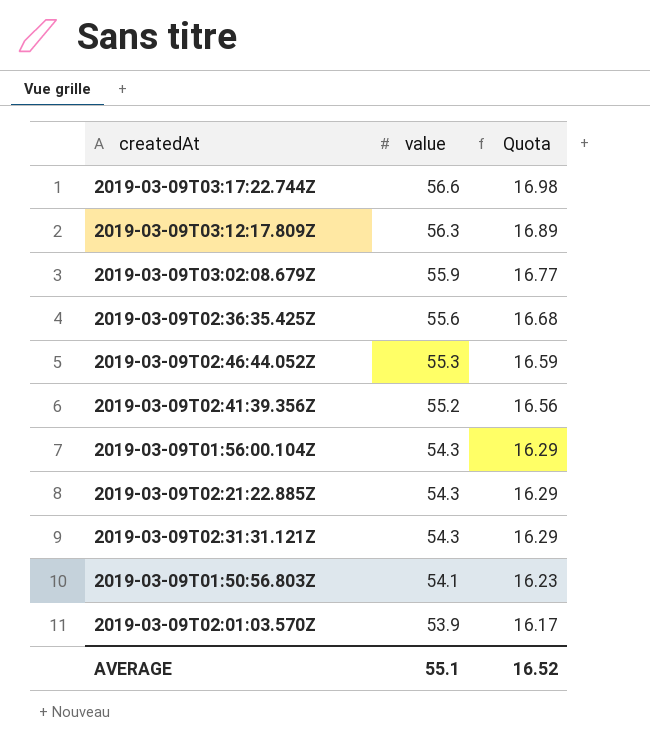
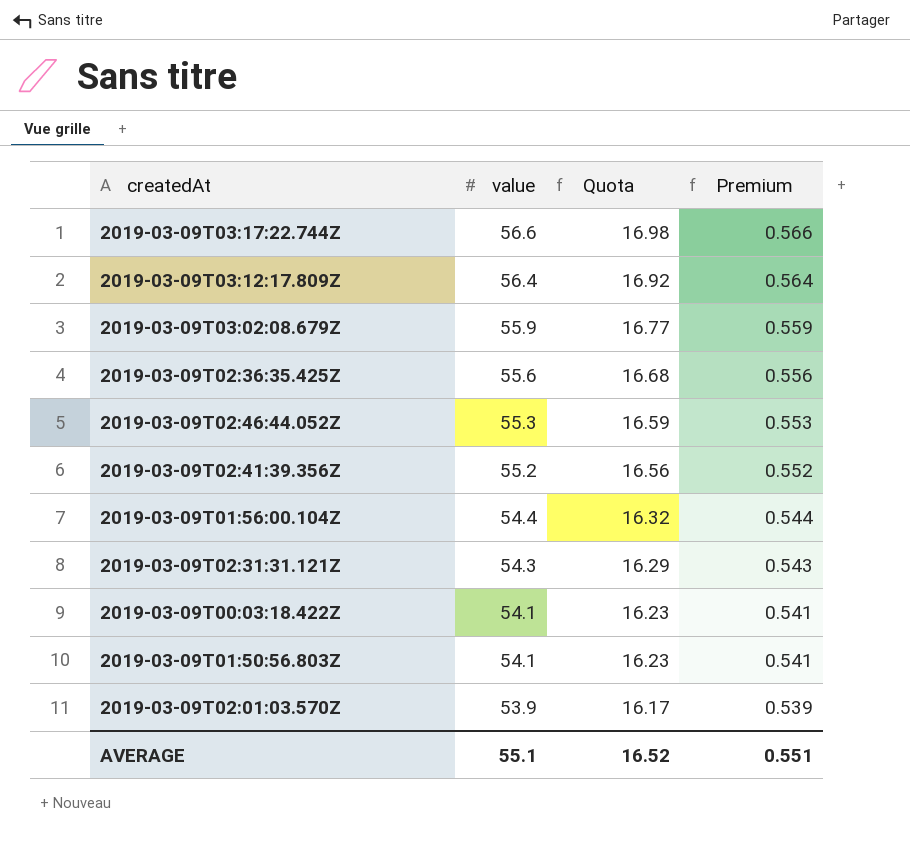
column Premium | formula: none -> [value] * 0.01
row 2019-03-09T02:21:22.885Z: 54.3 | 16.29 -> none
2019-03-09T03:12:17.809Z | value: 56.3 -> 56.4
2019-03-09T03:12:17.809Z | Quota: 16.89 -> 16.92
2019-03-09T01:56:00.104Z | value: 54.3 -> 54.4
2019-03-09T01:56:00.104Z | Quota: 16.29 -> 16.32
row 2019-03-09T00:03:18.422Z: none -> 54.1 | 16.23 | 0.541

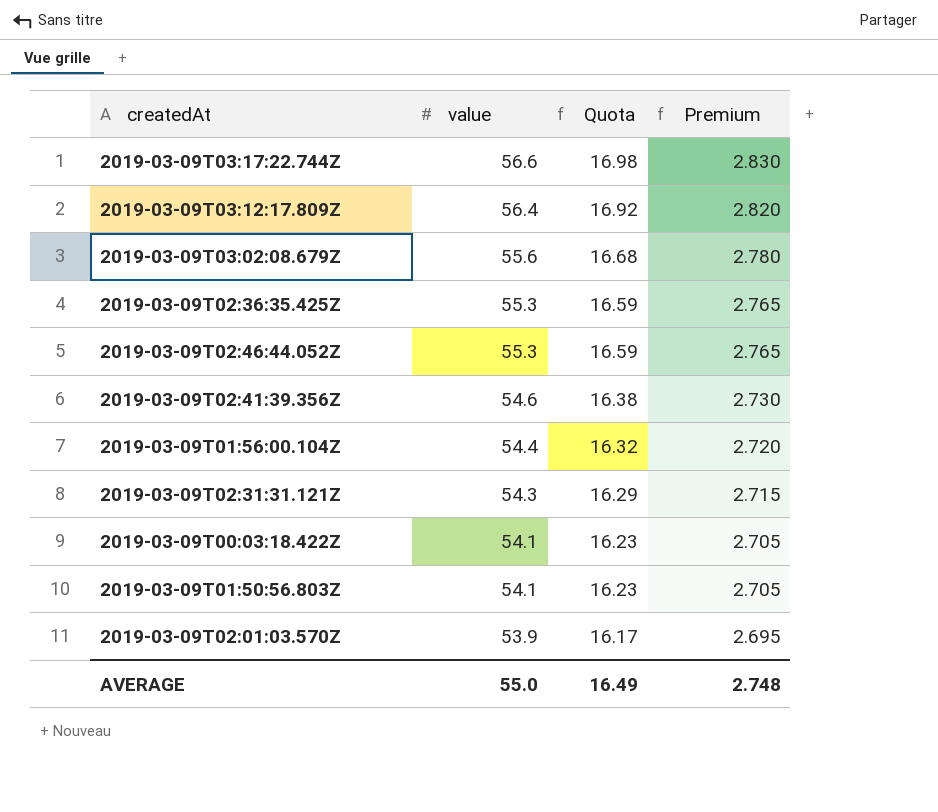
column Premium | formula: [value] * 0.01 -> [value] * 0.05
2019-03-09T03:02:08.679Z | value: 55.9 -> 55.6
2019-03-09T03:02:08.679Z | Quota: 16.77 -> 16.68
2019-03-09T02:36:35.425Z | value: 55.6 -> 55.3
2019-03-09T02:36:35.425Z | Quota: 16.68 -> 16.59
2019-03-09T02:41:39.356Z | value: 55.2 -> 54.6
2019-03-09T02:41:39.356Z | Quota: 16.56 -> 16.38
AVERAGE | value: 55.1 -> 55.0
AVERAGE | Quota: 16.52 -> 16.49
AVERAGE | Premium: 0.551 -> 2.748

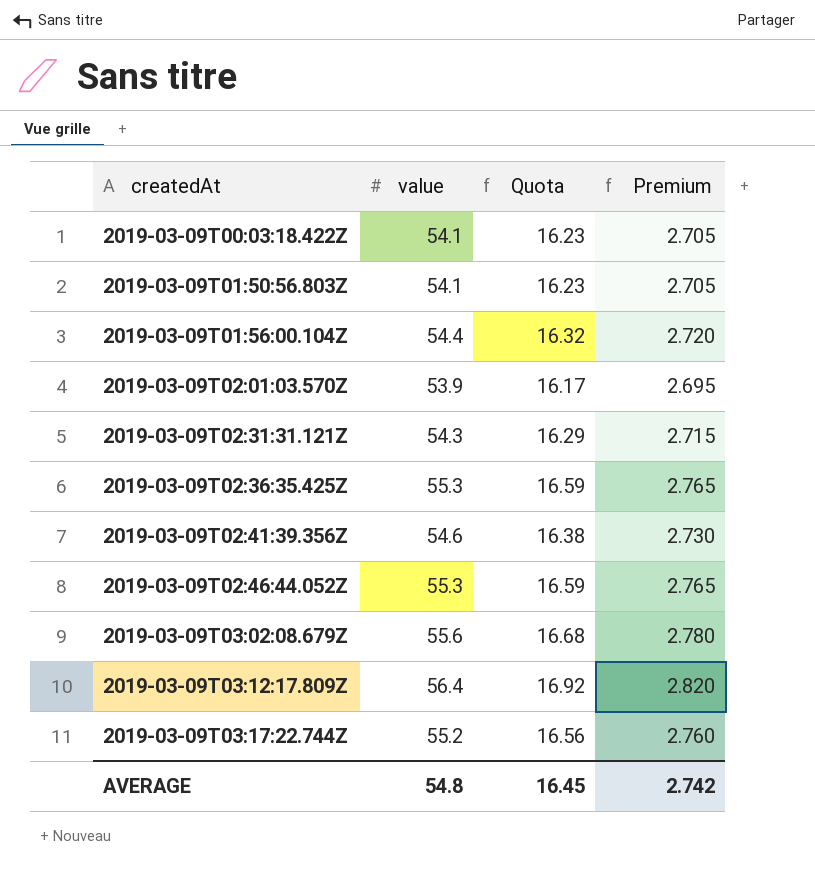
row order: value descending -> createdAt ascending
2019-03-09T03:17:22.744Z | value: 56.6 -> 55.2
2019-03-09T03:17:22.744Z | Quota: 16.98 -> 16.56
2019-03-09T03:17:22.744Z | Premium: 2.830 -> 2.760
AVERAGE | value: 55.0 -> 54.8
AVERAGE | Quota: 16.49 -> 16.45
AVERAGE | Premium: 2.748 -> 2.742

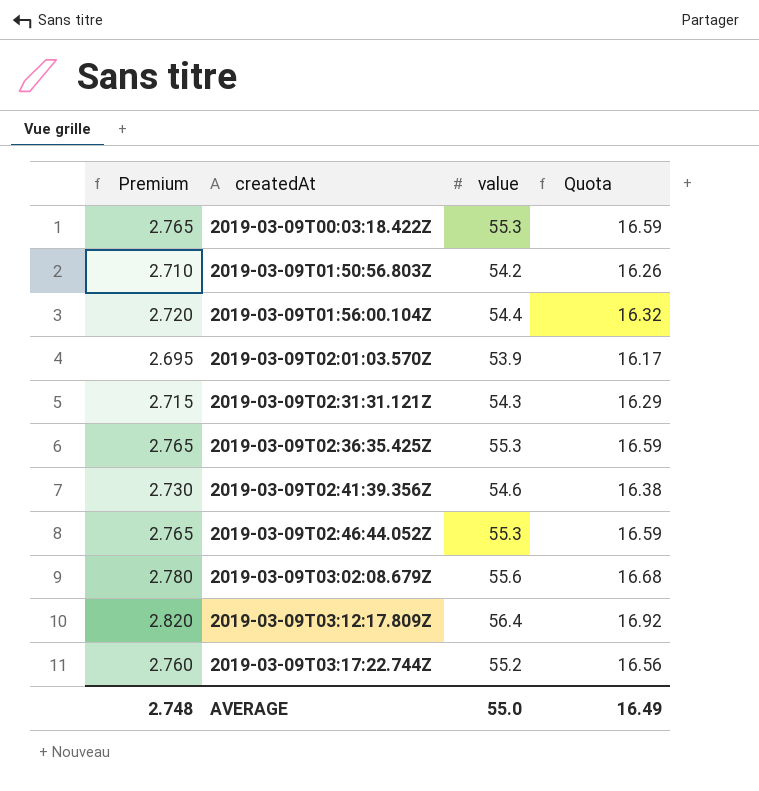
column Premium | position: 4 -> 1
2019-03-09T00:03:18.422Z | Premium: 2.705 -> 2.765
2019-03-09T00:03:18.422Z | value: 54.1 -> 55.3
2019-03-09T00:03:18.422Z | Quota: 16.23 -> 16.59
2019-03-09T01:50:56.803Z | Premium: 2.705 -> 2.710
2019-03-09T01:50:56.803Z | value: 54.1 -> 54.2
2019-03-09T01:50:56.803Z | Quota: 16.23 -> 16.26
AVERAGE | Premium: 2.742 -> 2.748
AVERAGE | value: 54.8 -> 55.0
AVERAGE | Quota: 16.45 -> 16.49

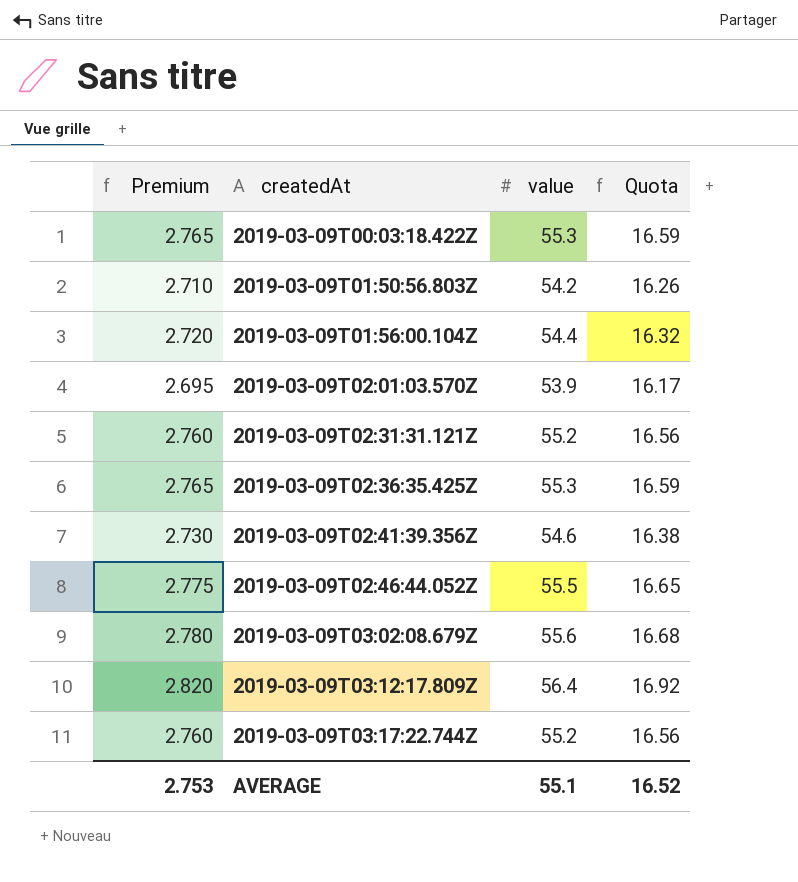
2019-03-09T02:31:31.121Z | Premium: 2.715 -> 2.760
2019-03-09T02:31:31.121Z | value: 54.3 -> 55.2
2019-03-09T02:31:31.121Z | Quota: 16.29 -> 16.56
2019-03-09T02:46:44.052Z | Premium: 2.765 -> 2.775
2019-03-09T02:46:44.052Z | value: 55.3 -> 55.5
2019-03-09T02:46:44.052Z | Quota: 16.59 -> 16.65
AVERAGE | Premium: 2.748 -> 2.753
AVERAGE | value: 55.0 -> 55.1
AVERAGE | Quota: 16.49 -> 16.52

